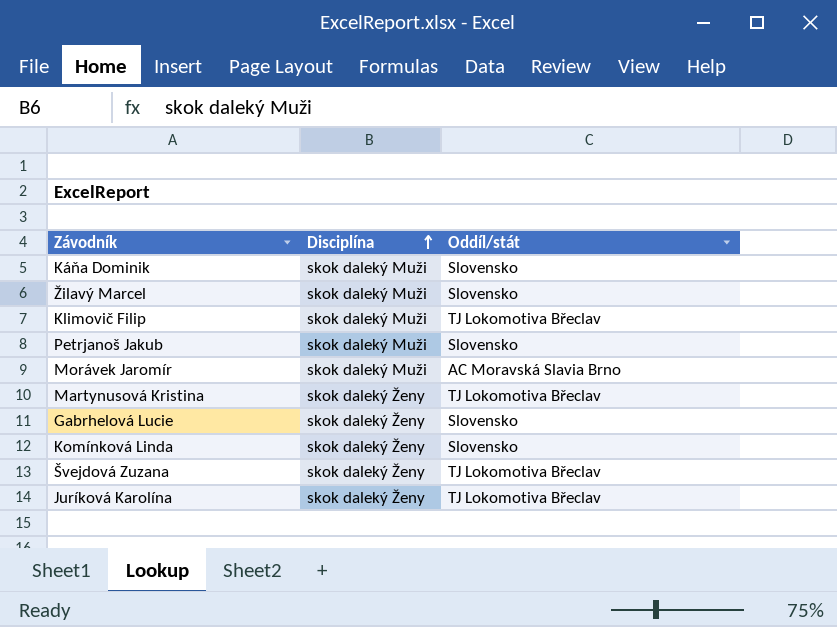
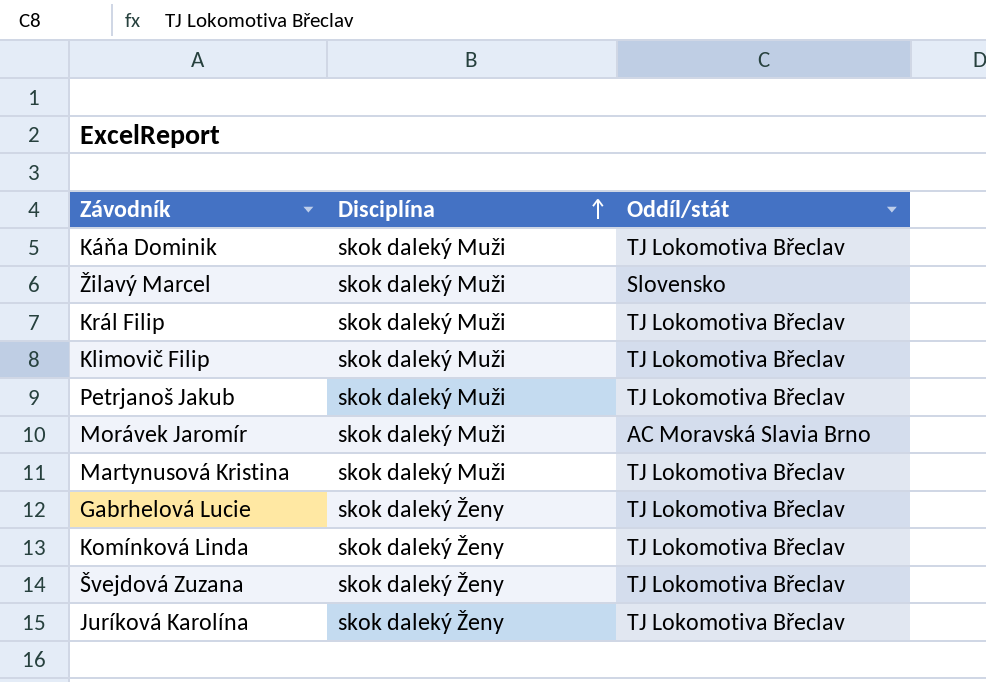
Káňa Dominik | Oddíl/stát: Slovensko -> TJ Lokomotiva Břeclav
row Král Filip: none -> skok daleký Muži | TJ Lokomotiva Břeclav
Petrjanoš Jakub | Oddíl/stát: Slovensko -> TJ Lokomotiva Břeclav
Martynusová Kristina | Disciplína: skok daleký Ženy -> skok daleký Muži
Gabrhelová Lucie | Oddíl/stát: Slovensko -> TJ Lokomotiva Břeclav
Komínková Linda | Oddíl/stát: Slovensko -> TJ Lokomotiva Břeclav

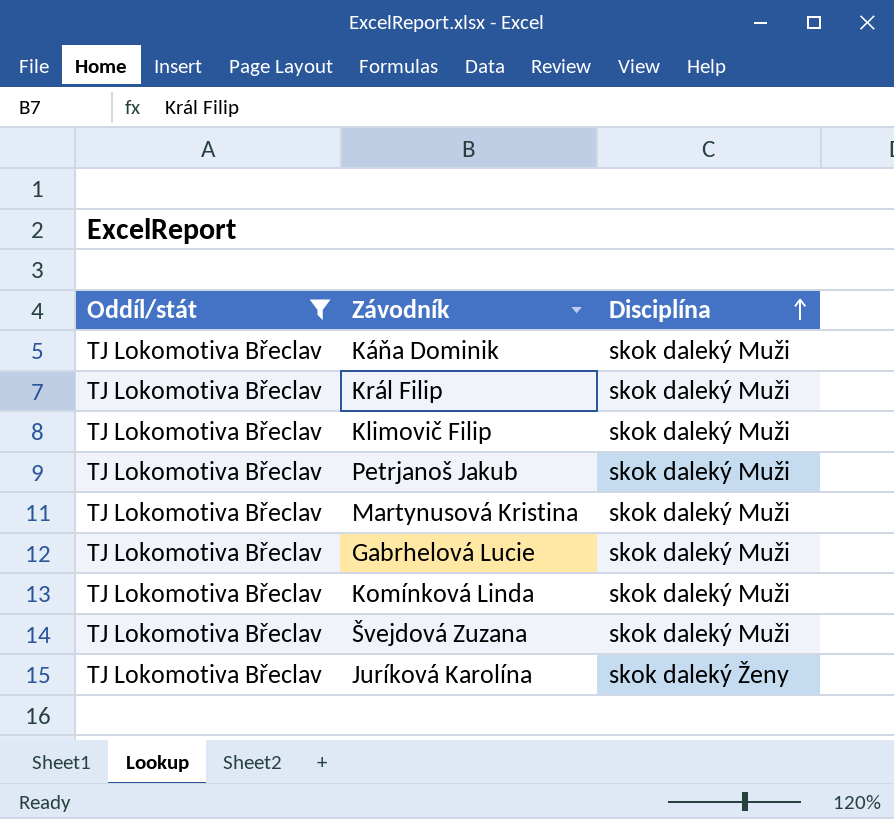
filter: none -> Oddíl/stát = TJ Lokomotiva Břeclav
column Oddíl/stát | position: 3 -> 1
Gabrhelová Lucie | Disciplína: skok daleký Ženy -> skok daleký Muži
Komínková Linda | Disciplína: skok daleký Ženy -> skok daleký Muži
Švejdová Zuzana | Disciplína: skok daleký Ženy -> skok daleký Muži

